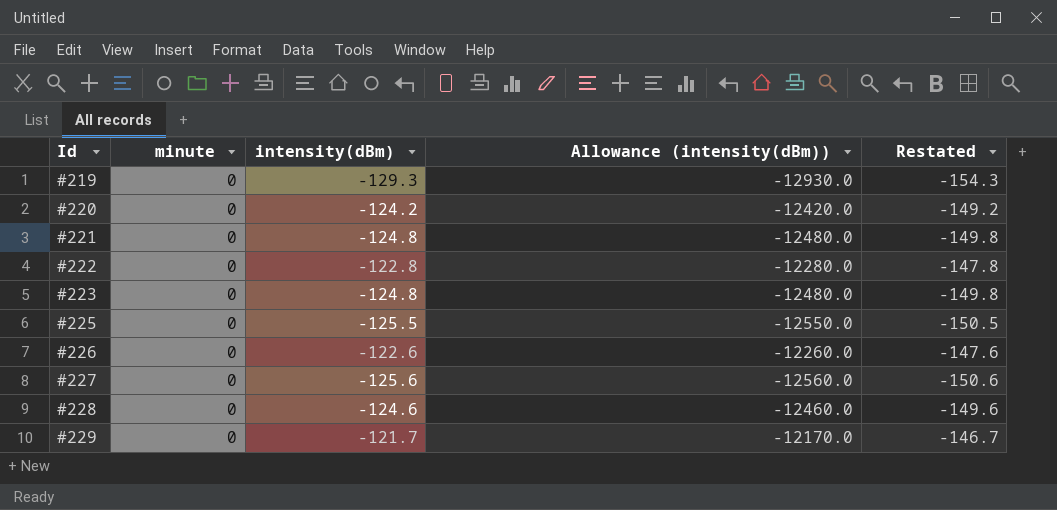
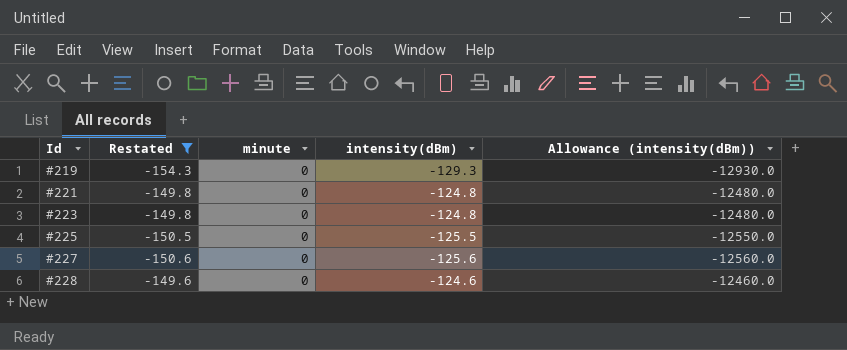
filter: none -> Restated <= -149.6
column Restated | position: 5 -> 2

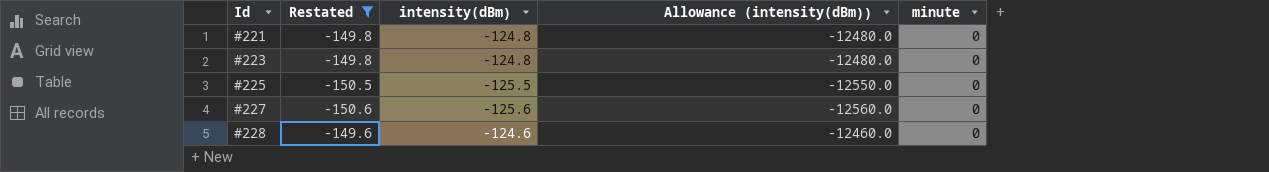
column minute | position: 3 -> 5
row #219: -154.3 | 0 | -129.3 | -12930.0 -> none

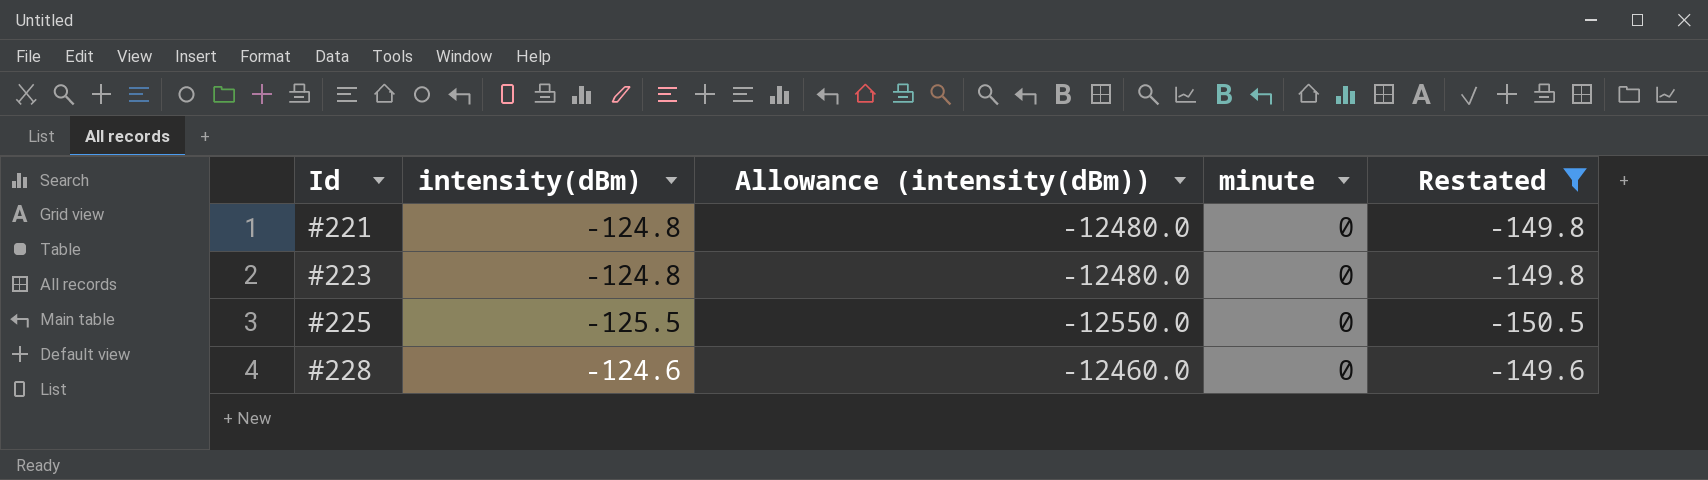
column Restated | position: 2 -> 5
row #227: -150.6 | -125.6 | -12560.0 | 0 -> none

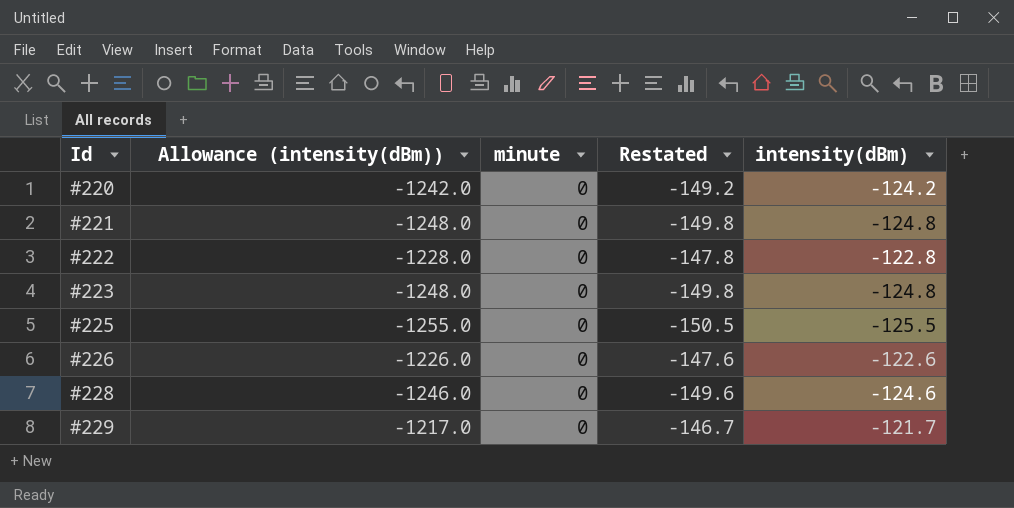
filter: Restated <= -149.6 -> none
column Allowance (intensity(dBm)) | formula: [intensity(dBm)] * 100 -> [intensity(dBm)] * 10
column intensity(dBm) | position: 2 -> 5

